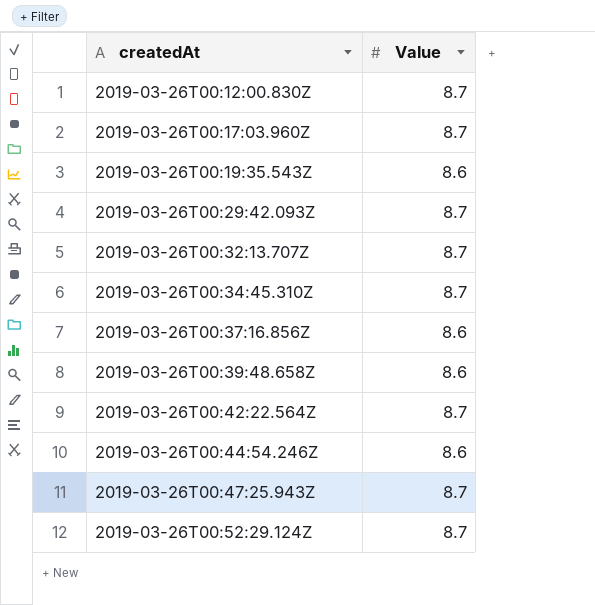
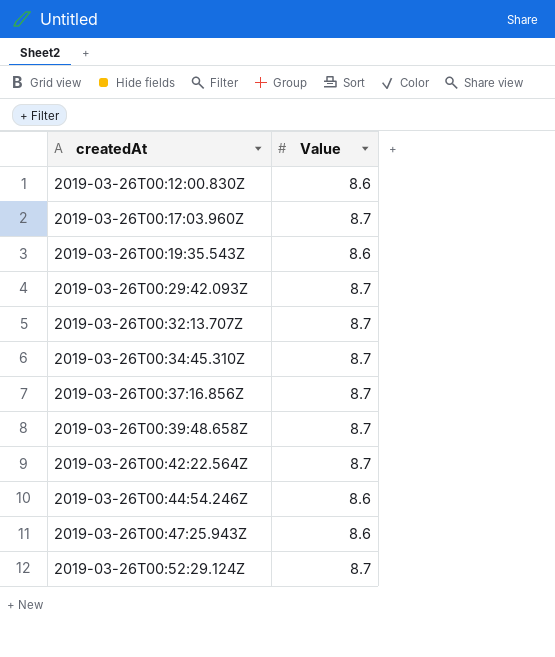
2019-03-26T00:12:00.830Z | Value: 8.7 -> 8.6
2019-03-26T00:37:16.856Z | Value: 8.6 -> 8.7
2019-03-26T00:39:48.658Z | Value: 8.6 -> 8.7
2019-03-26T00:47:25.943Z | Value: 8.7 -> 8.6

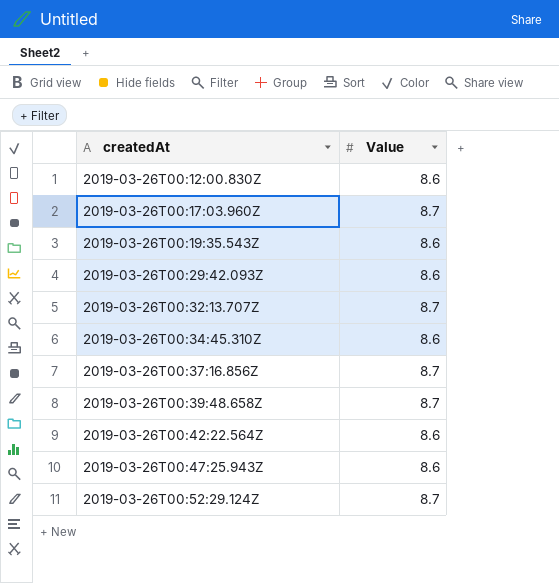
row 2019-03-26T00:44:54.246Z: 8.6 -> none
2019-03-26T00:29:42.093Z | Value: 8.7 -> 8.6
2019-03-26T00:34:45.310Z | Value: 8.7 -> 8.6
2019-03-26T00:42:22.564Z | Value: 8.7 -> 8.6

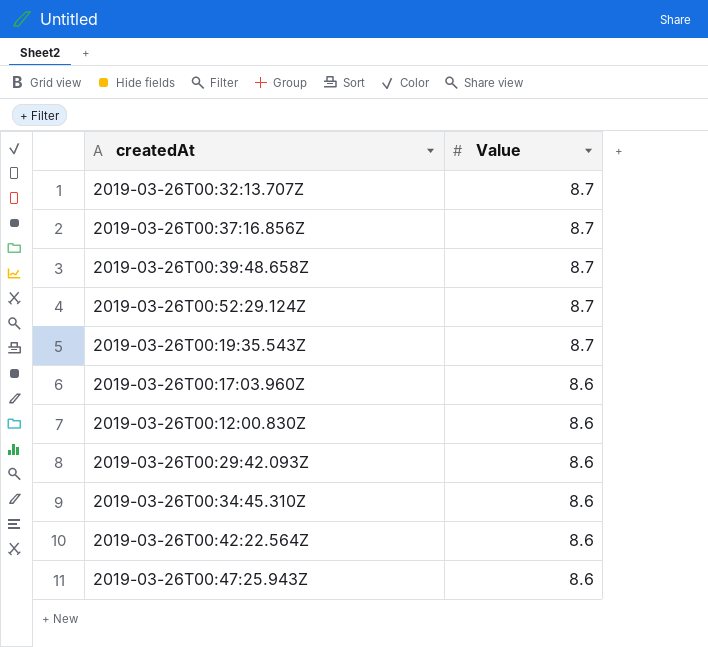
row order: createdAt ascending -> Value descending
2019-03-26T00:19:35.543Z | Value: 8.6 -> 8.7
2019-03-26T00:17:03.960Z | Value: 8.7 -> 8.6

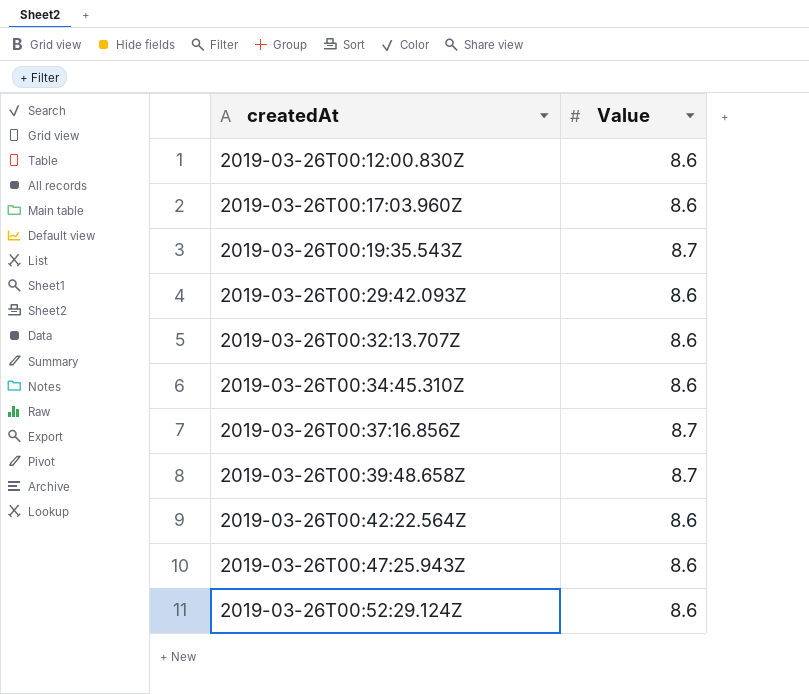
row order: Value descending -> createdAt ascending
2019-03-26T00:32:13.707Z | Value: 8.7 -> 8.6
2019-03-26T00:52:29.124Z | Value: 8.7 -> 8.6

